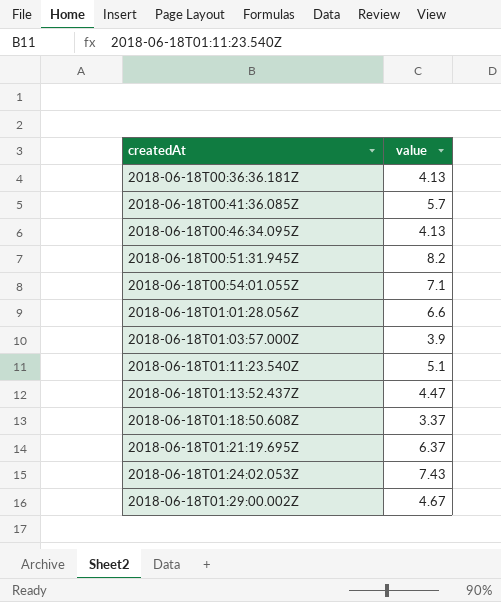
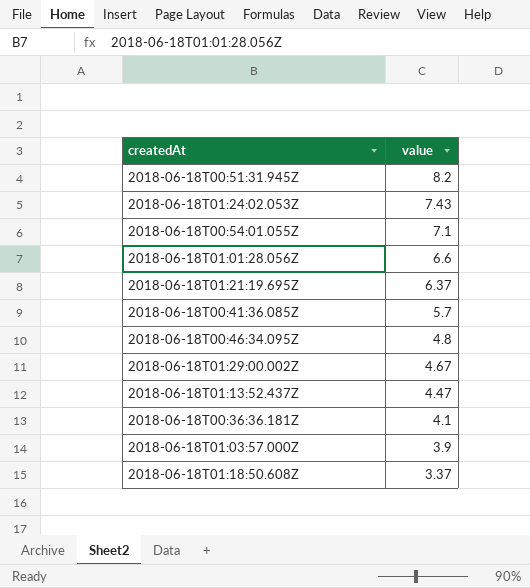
row order: createdAt ascending -> value descending
row 2018-06-18T01:11:23.540Z: 5.1 -> none
2018-06-18T00:46:34.095Z | value: 4.13 -> 4.8
2018-06-18T00:36:36.181Z | value: 4.13 -> 4.1

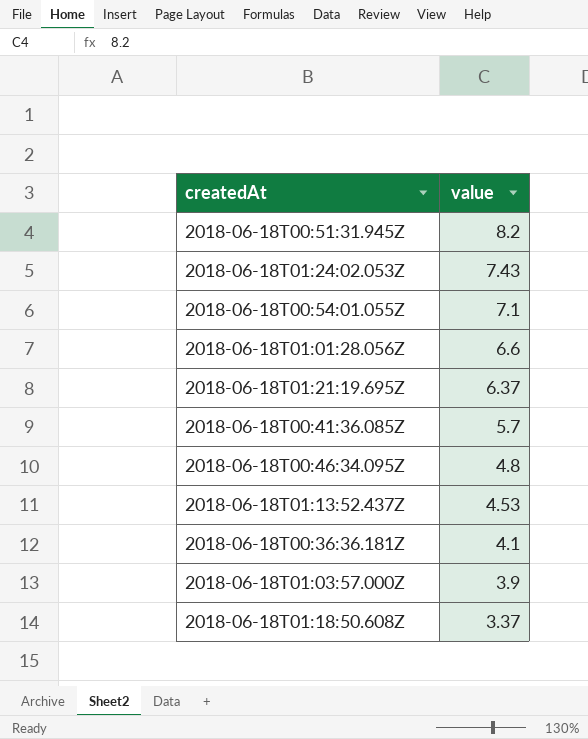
row 2018-06-18T01:29:00.002Z: 4.67 -> none
2018-06-18T01:13:52.437Z | value: 4.47 -> 4.53

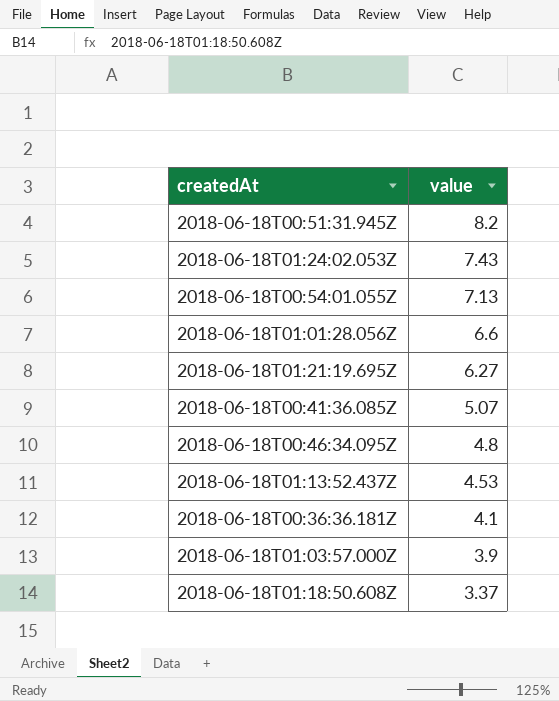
2018-06-18T00:54:01.055Z | value: 7.1 -> 7.13
2018-06-18T01:21:19.695Z | value: 6.37 -> 6.27
2018-06-18T00:41:36.085Z | value: 5.7 -> 5.07

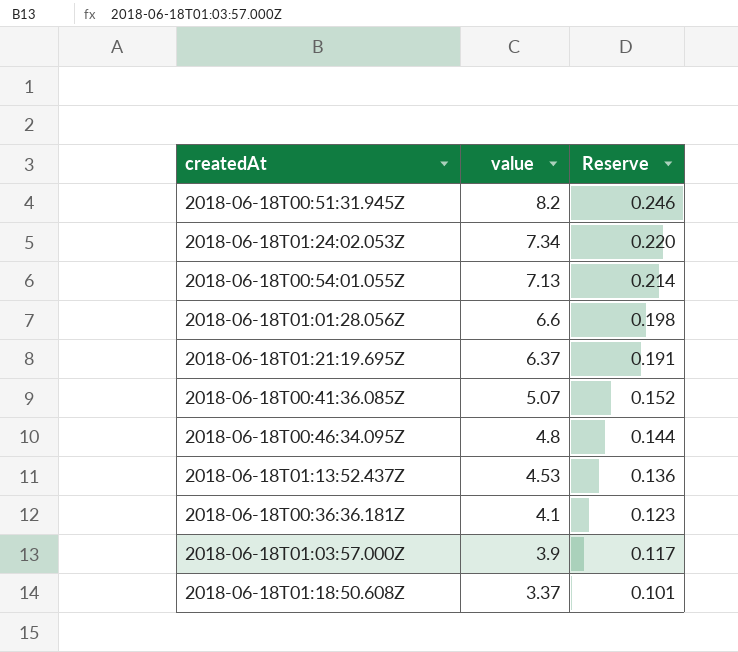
column Reserve | formula: none -> [value] * 0.03
2018-06-18T01:24:02.053Z | value: 7.43 -> 7.34
2018-06-18T01:21:19.695Z | value: 6.27 -> 6.37

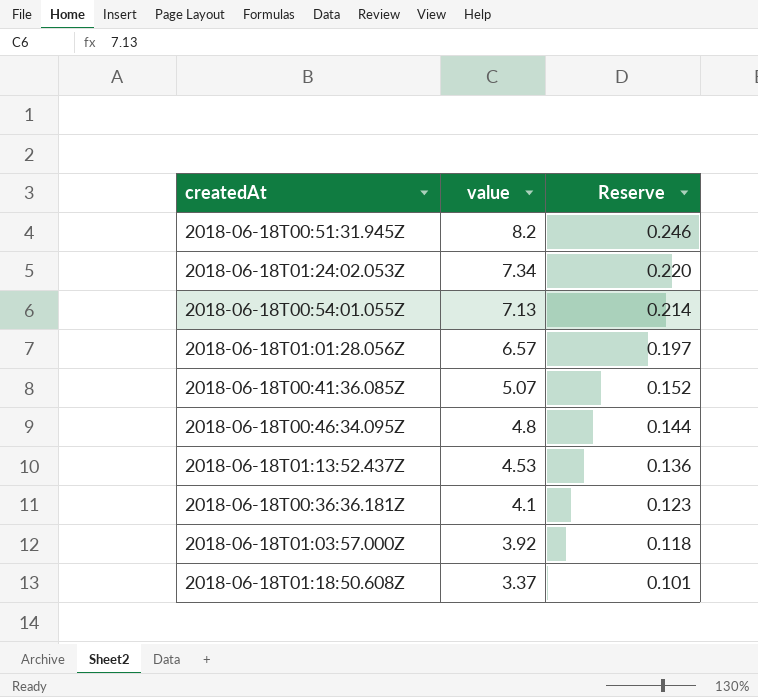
row 2018-06-18T01:21:19.695Z: 6.37 | 0.191 -> none
2018-06-18T01:01:28.056Z | value: 6.6 -> 6.57
2018-06-18T01:01:28.056Z | Reserve: 0.198 -> 0.197
2018-06-18T01:03:57.000Z | value: 3.9 -> 3.92
2018-06-18T01:03:57.000Z | Reserve: 0.117 -> 0.118

